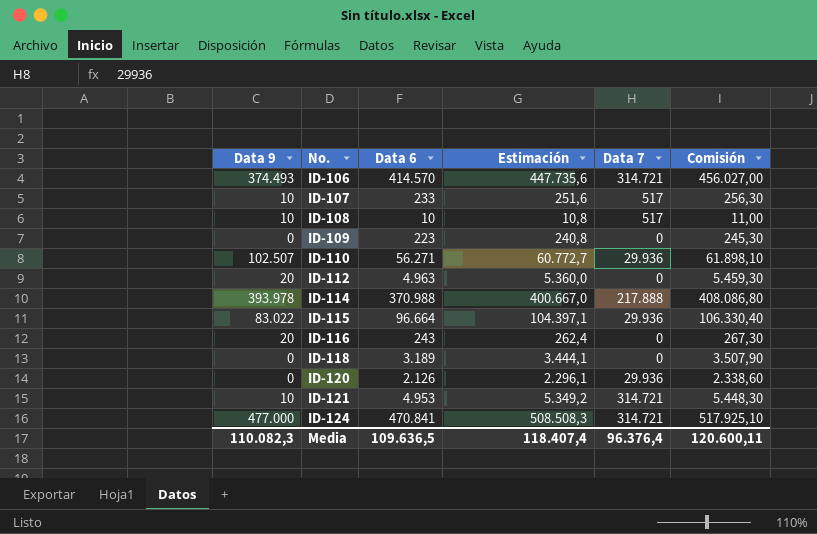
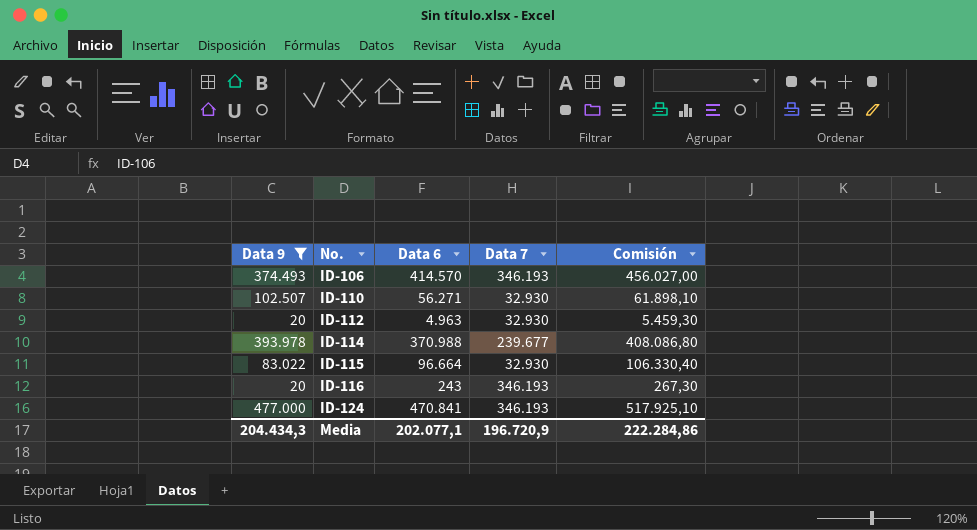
filter: none -> Data 9 >= 20
column Estimación | formula: [Data 6] * 1,08 -> none
ID-106 | Data 7: 314.721 -> 346.193
ID-110 | Data 7: 29.936 -> 32.930
ID-112 | Data 7: 0 -> 32.930
ID-114 | Data 7: 217.888 -> 239.677
ID-115 | Data 7: 29.936 -> 32.930
ID-116 | Data 7: 0 -> 346.193
ID-124 | Data 7: 314.721 -> 346.193
Media | Data 9: 110.082,3 -> 204.434,3
Media | Data 6: 109.636,5 -> 202.077,1
Media | Data 7: 96.376,4 -> 196.720,9
Media | Comisión: 120.600,11 -> 222.284,86

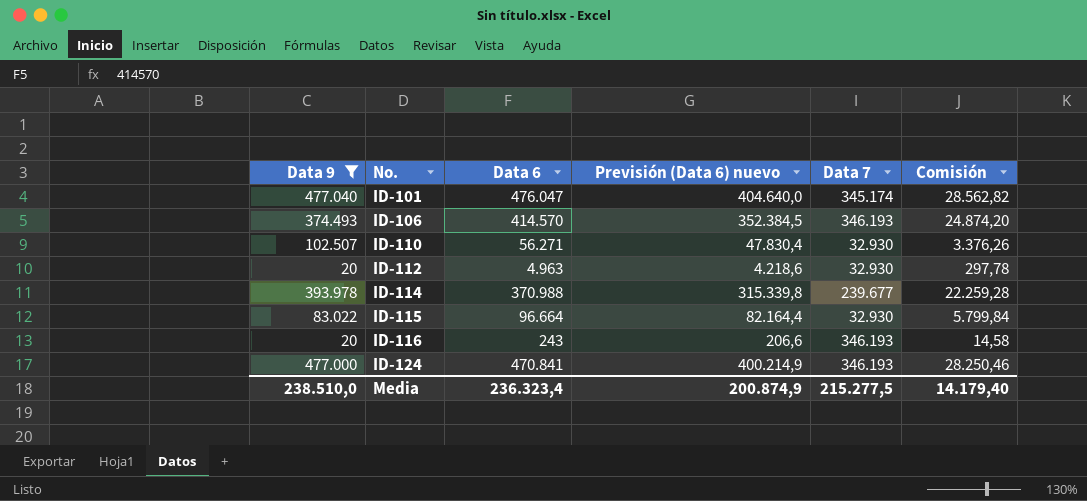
column Previsión (Data 6) nuevo | formula: none -> [Data 6] * 0,85
column Comisión | formula: [Data 6] * 1,1 -> [Data 6] * 0,06
row ID-101: none -> 477.040 | 476.047 | 404.640,0 | 345.174 | 28.562,82
Media | Data 9: 204.434,3 -> 238.510,0
Media | Data 6: 202.077,1 -> 236.323,4
Media | Data 7: 196.720,9 -> 215.277,5
Media | Comisión: 222.284,86 -> 14.179,40

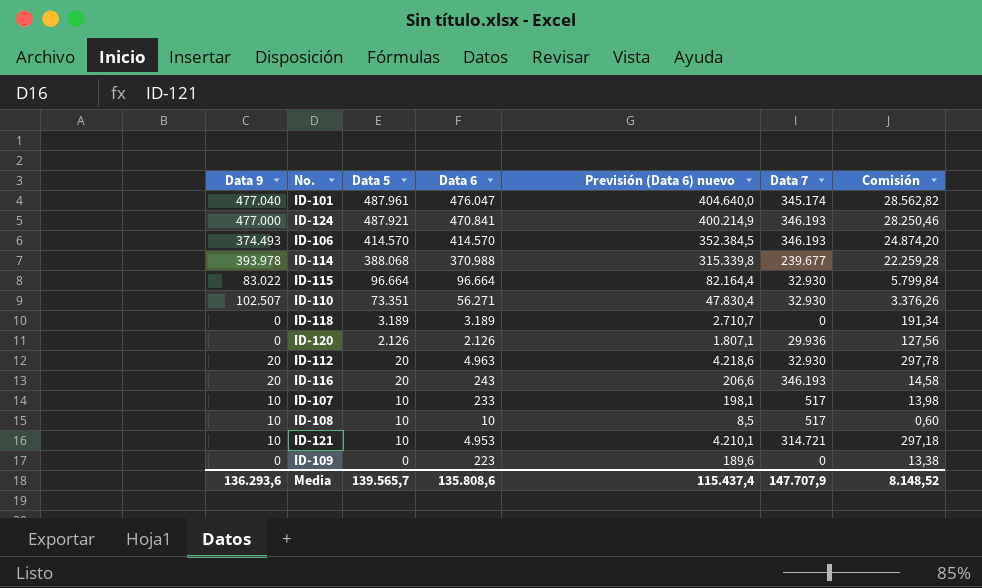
filter: Data 9 >= 20 -> none
row order: No. ascending -> Data 5 descending
column Data 5 | position: none -> 3
Media | Data 9: 238.510,0 -> 136.293,6
Media | Data 6: 236.323,4 -> 135.808,6
Media | Previsión (Data 6) nuevo: 200.874,9 -> 115.437,4
Media | Data 7: 215.277,5 -> 147.707,9
Media | Comisión: 14.179,40 -> 8.148,52

